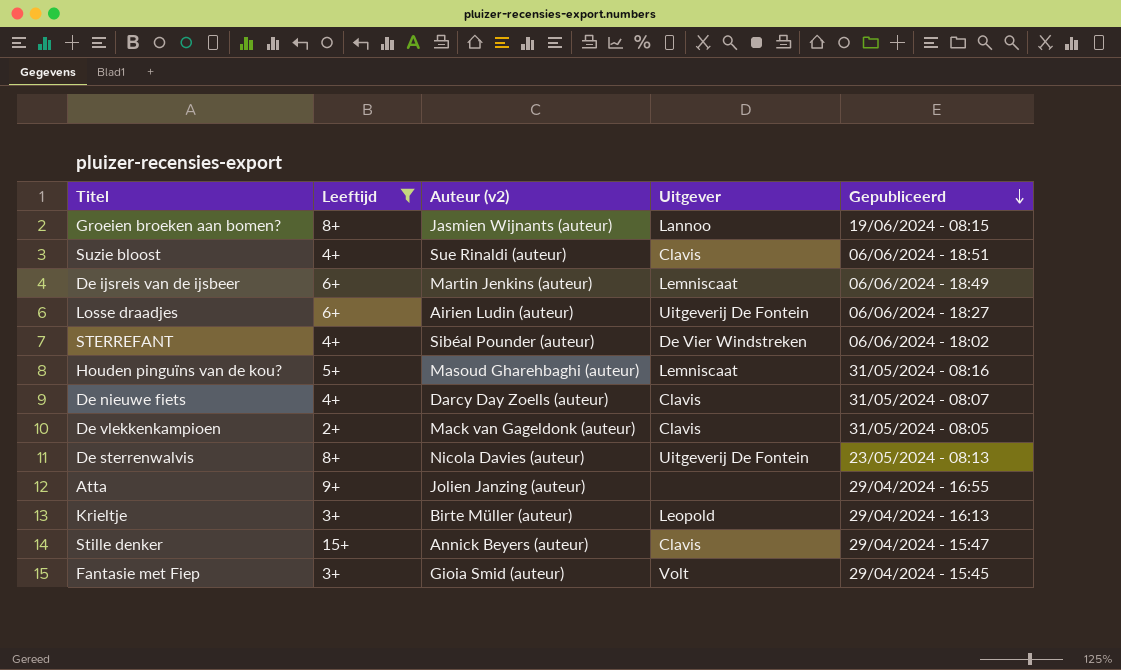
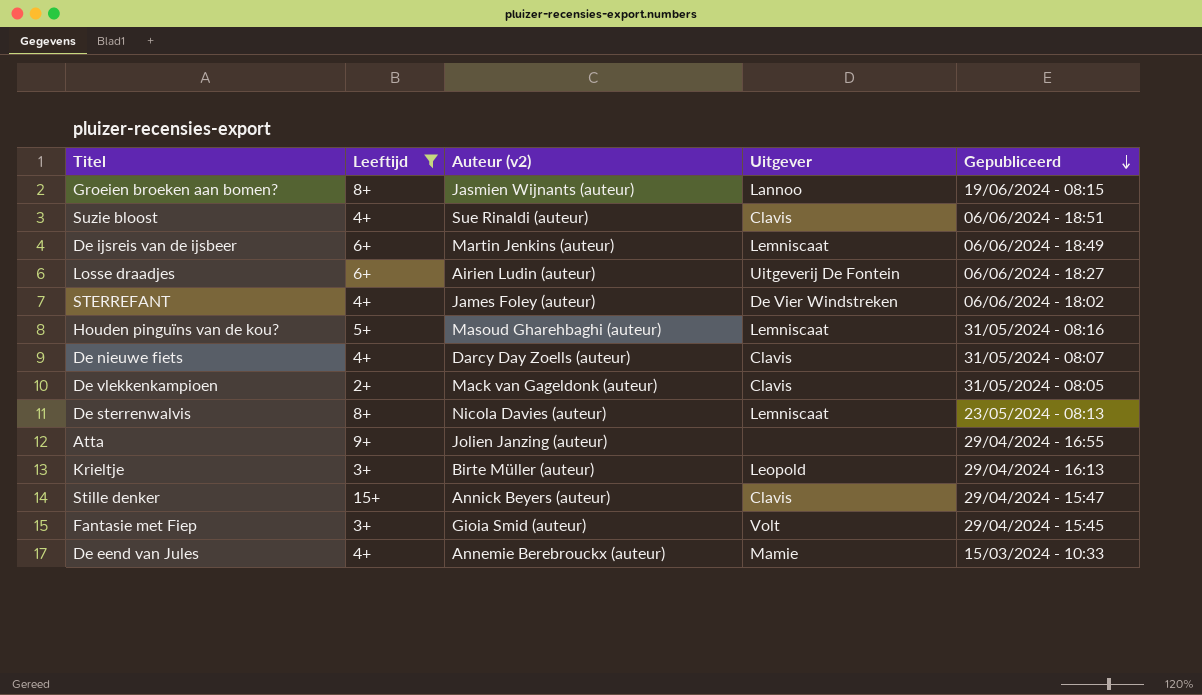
STERREFANT | Auteur (v2): Sibéal Pounder (auteur) -> James Foley (auteur)
De sterrenwalvis | Uitgever: Uitgeverij De Fontein -> Lemniscaat
row De eend van Jules: none -> 4+ | Annemie Berebrouckx (auteur) | Mamie | 15/03/2024 - 10:33

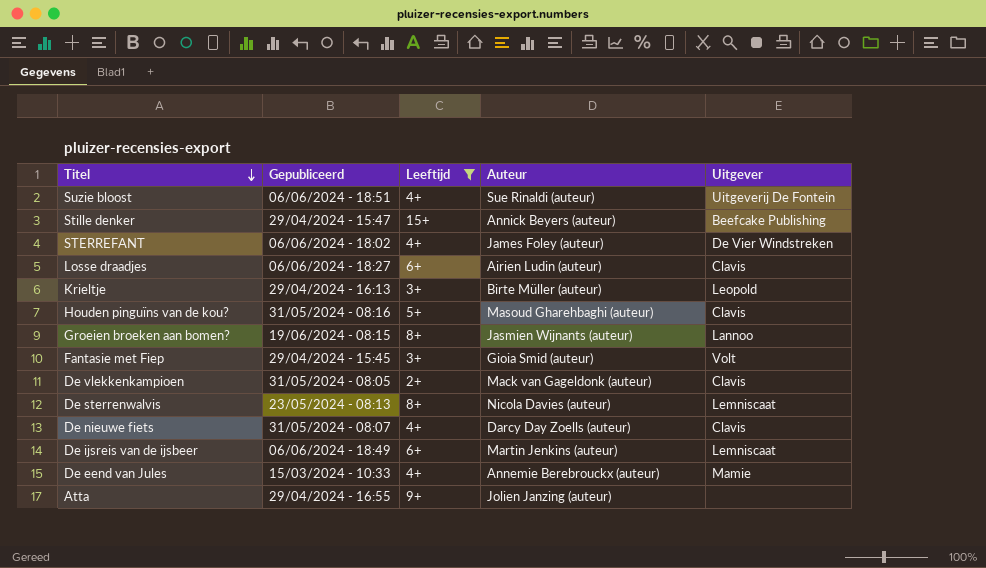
row order: Gepubliceerd descending -> Titel descending
column Gepubliceerd | position: 5 -> 2
column name: Auteur (v2) -> Auteur
Suzie bloost | Uitgever: Clavis -> Uitgeverij De Fontein
Stille denker | Uitgever: Clavis -> Beefcake Publishing
Losse draadjes | Uitgever: Uitgeverij De Fontein -> Clavis
Houden pinguïns van de kou? | Uitgever: Lemniscaat -> Clavis

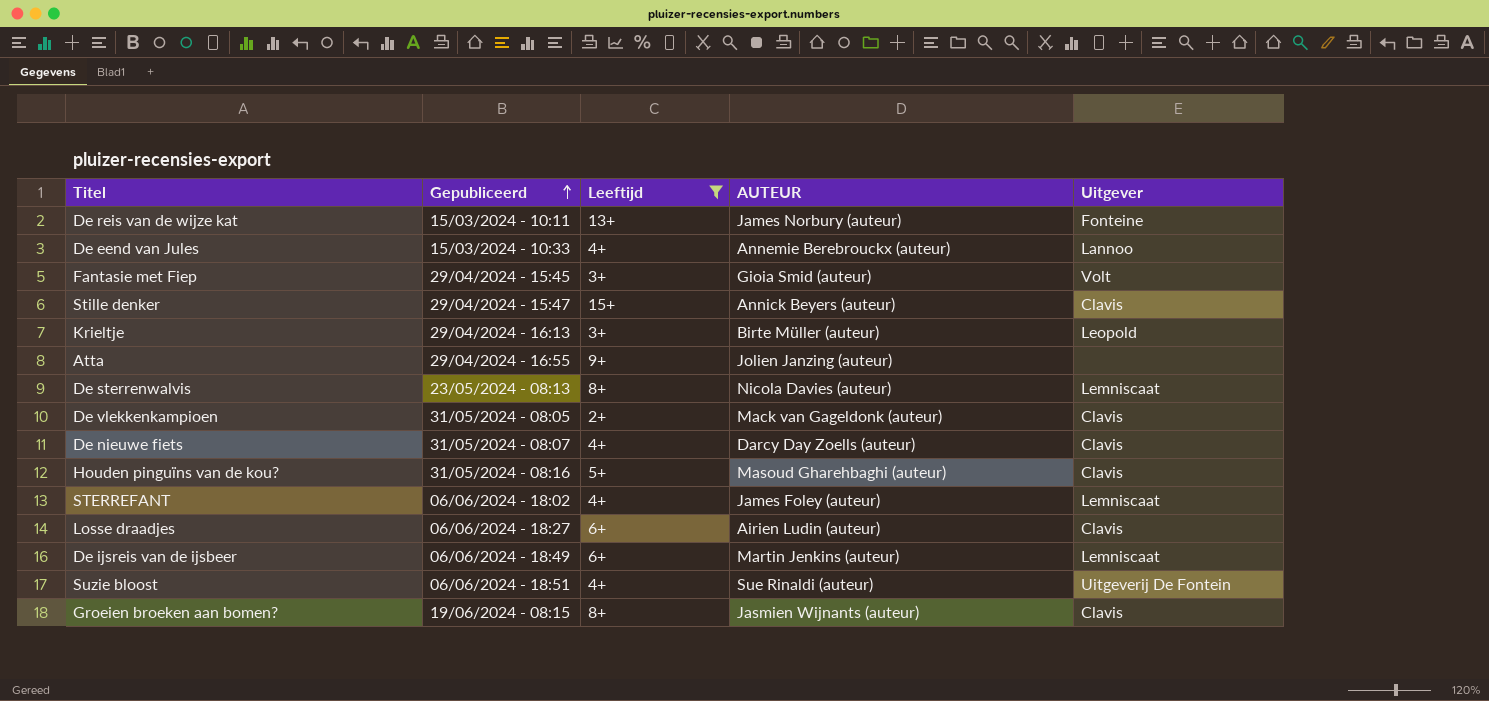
row order: Titel descending -> Gepubliceerd ascending
column name: Auteur -> AUTEUR
row De reis van de wijze kat: none -> 15/03/2024 - 10:11 | 13+ | James Norbury (auteur) | Fonteine
De eend van Jules | Uitgever: Mamie -> Lannoo
Stille denker | Uitgever: Beefcake Publishing -> Clavis
STERREFANT | Uitgever: De Vier Windstreken -> Lemniscaat
Groeien broeken aan bomen? | Uitgever: Lannoo -> Clavis

